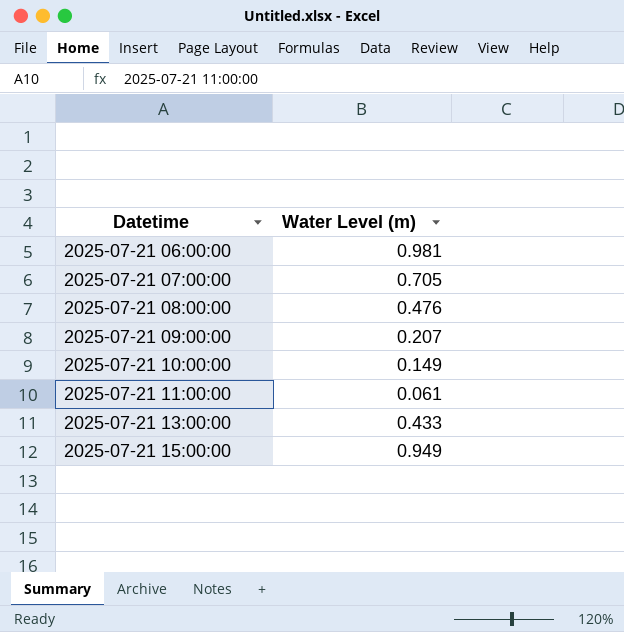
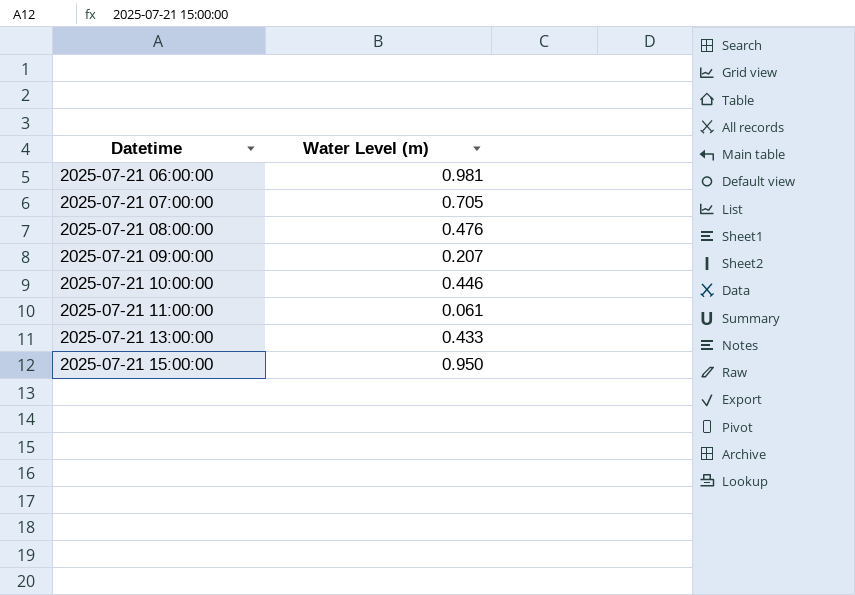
2025-07-21 10:00:00 | Water Level (m): 0.149 -> 0.446
2025-07-21 15:00:00 | Water Level (m): 0.949 -> 0.950

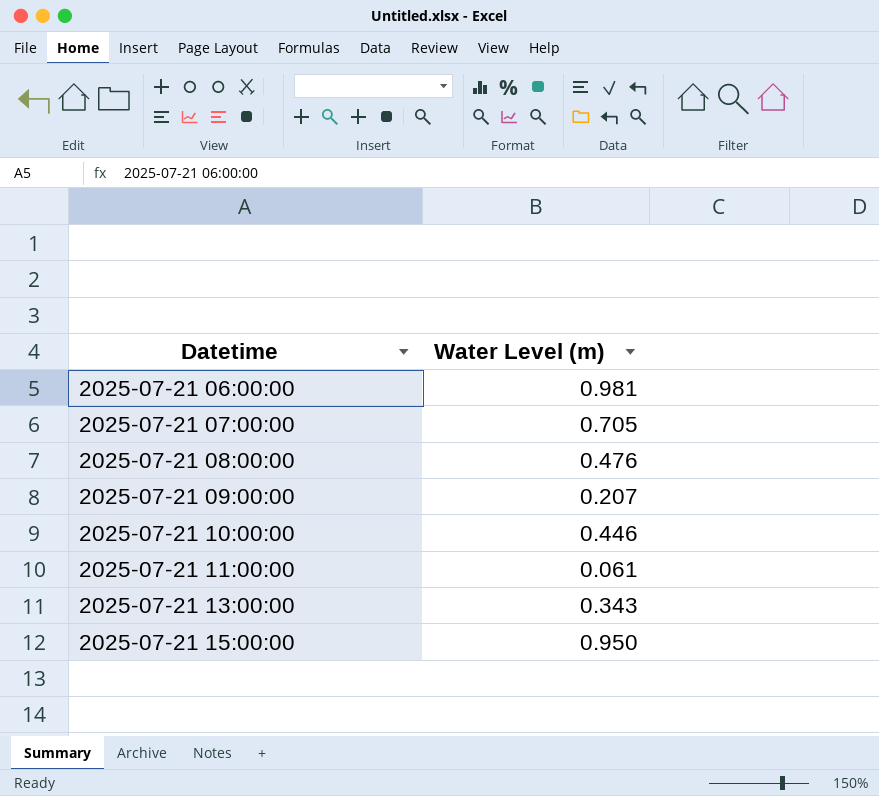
2025-07-21 13:00:00 | Water Level (m): 0.433 -> 0.343

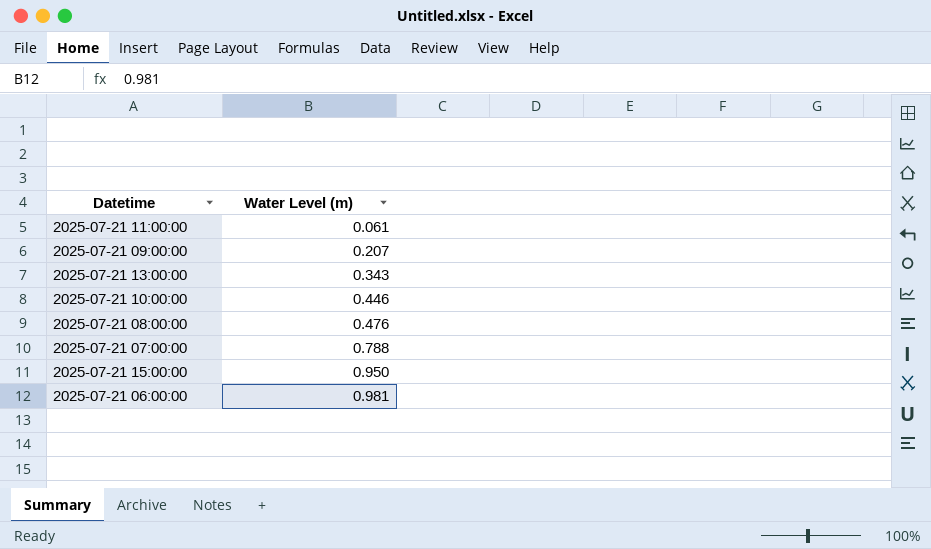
row order: Datetime ascending -> Water Level (m) ascending
2025-07-21 07:00:00 | Water Level (m): 0.705 -> 0.788

